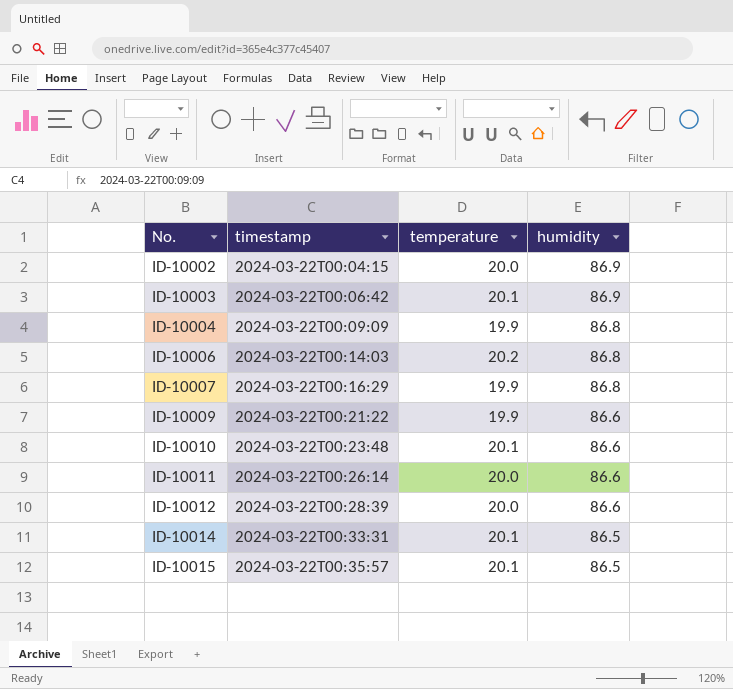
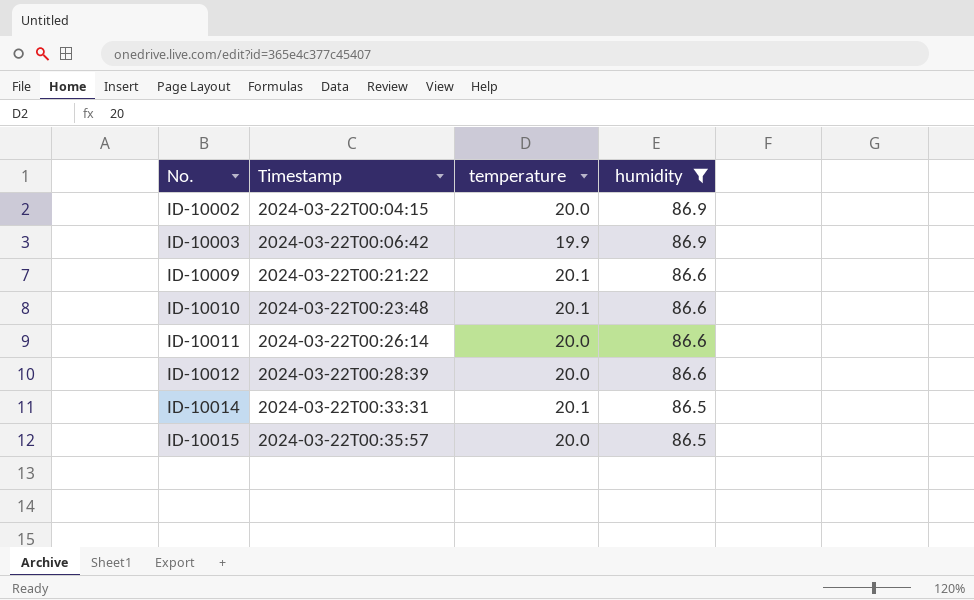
filter: none -> humidity != 86.8
column name: timestamp -> Timestamp
ID-10003 | temperature: 20.1 -> 19.9
ID-10009 | temperature: 19.9 -> 20.1
ID-10015 | temperature: 20.1 -> 20.0

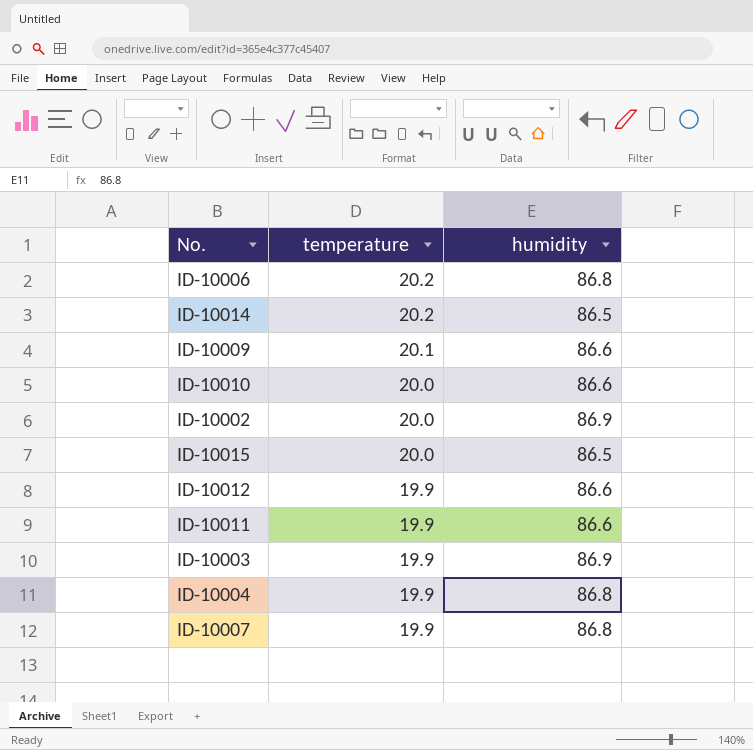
filter: humidity != 86.8 -> none
row order: No. ascending -> temperature descending
column Timestamp | position: 2 -> none
ID-10014 | temperature: 20.1 -> 20.2
ID-10010 | temperature: 20.1 -> 20.0
ID-10012 | temperature: 20.0 -> 19.9
ID-10011 | temperature: 20.0 -> 19.9

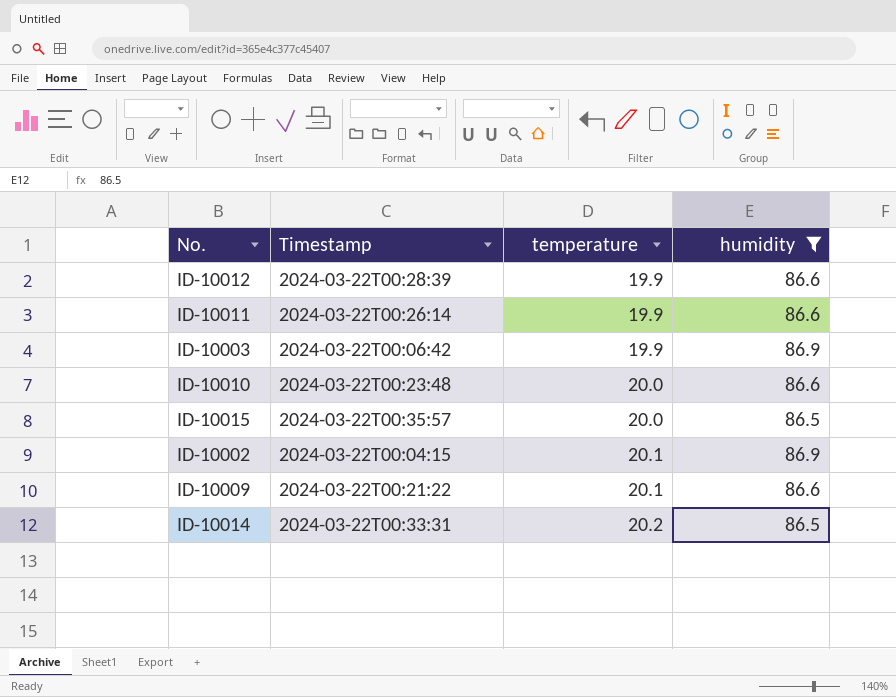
filter: none -> humidity != 86.8
row order: temperature descending -> temperature ascending
column Timestamp | position: none -> 2
ID-10002 | temperature: 20.0 -> 20.1

